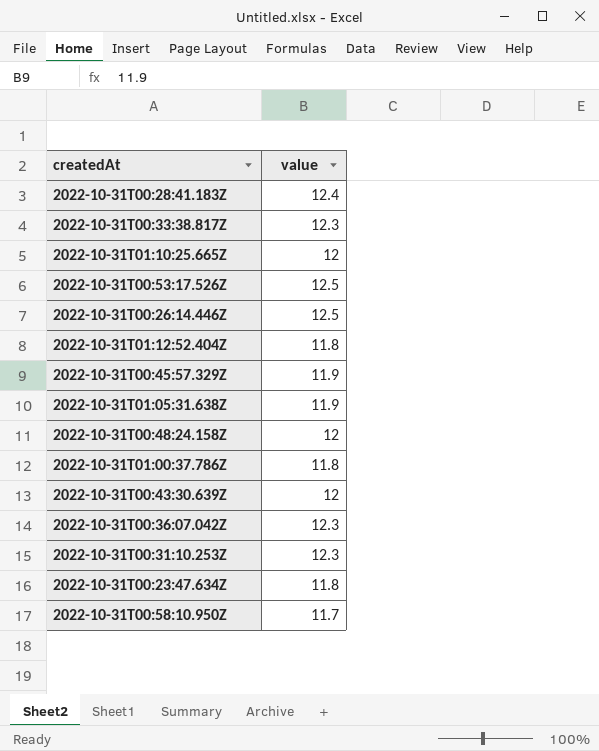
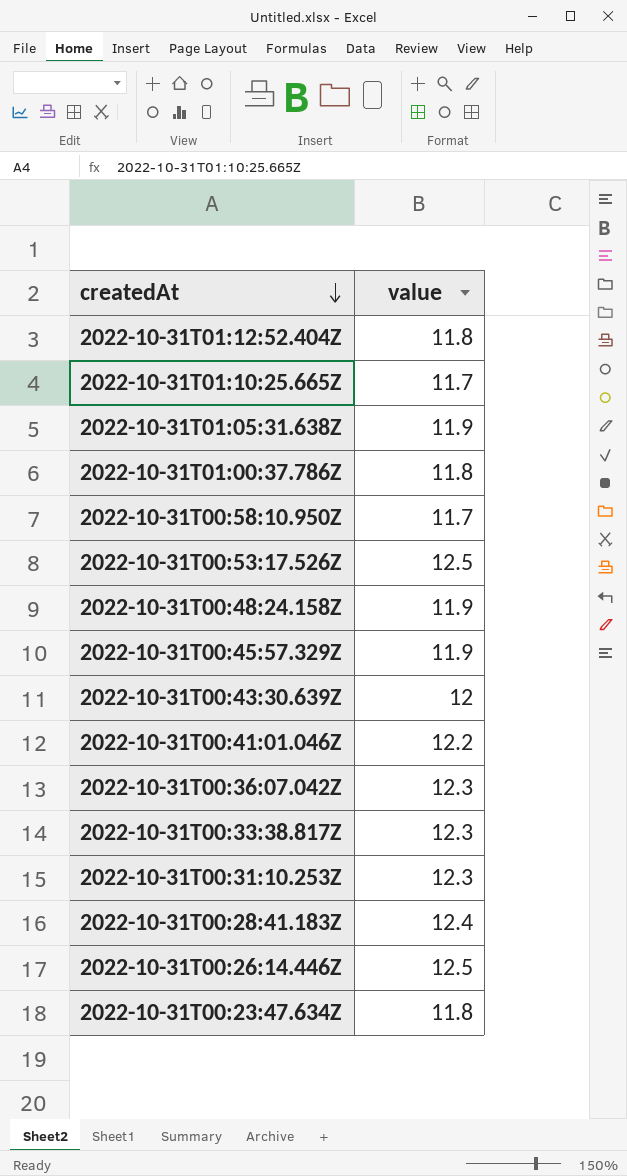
row order: none -> createdAt descending
2022-10-31T01:10:25.665Z | value: 12 -> 11.7
2022-10-31T00:48:24.158Z | value: 12 -> 11.9
row 2022-10-31T00:41:01.046Z: none -> 12.2

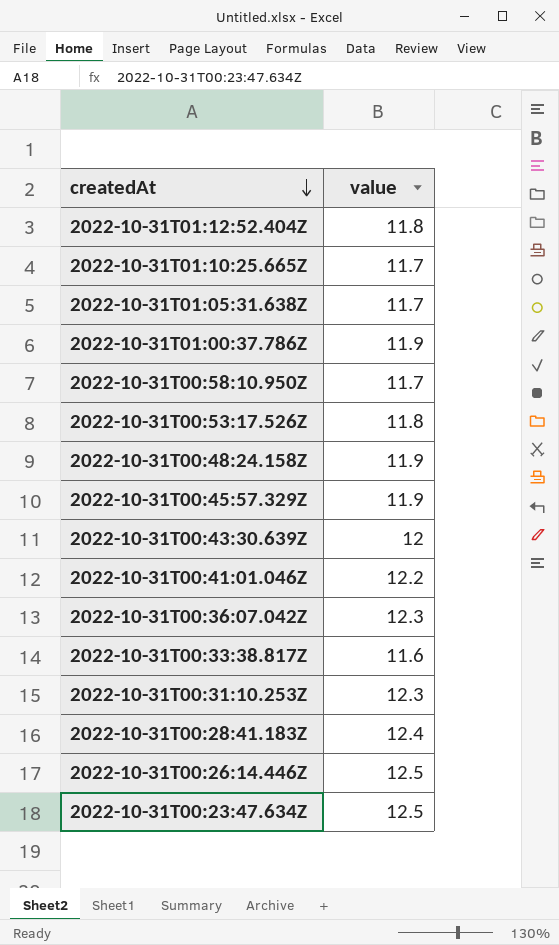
2022-10-31T01:05:31.638Z | value: 11.9 -> 11.7
2022-10-31T01:00:37.786Z | value: 11.8 -> 11.9
2022-10-31T00:53:17.526Z | value: 12.5 -> 11.8
2022-10-31T00:33:38.817Z | value: 12.3 -> 11.6
2022-10-31T00:23:47.634Z | value: 11.8 -> 12.5

